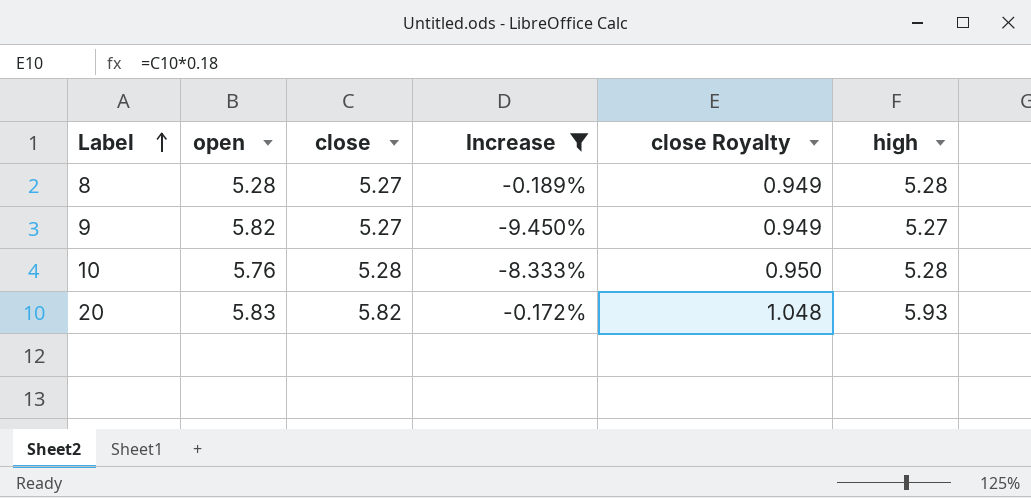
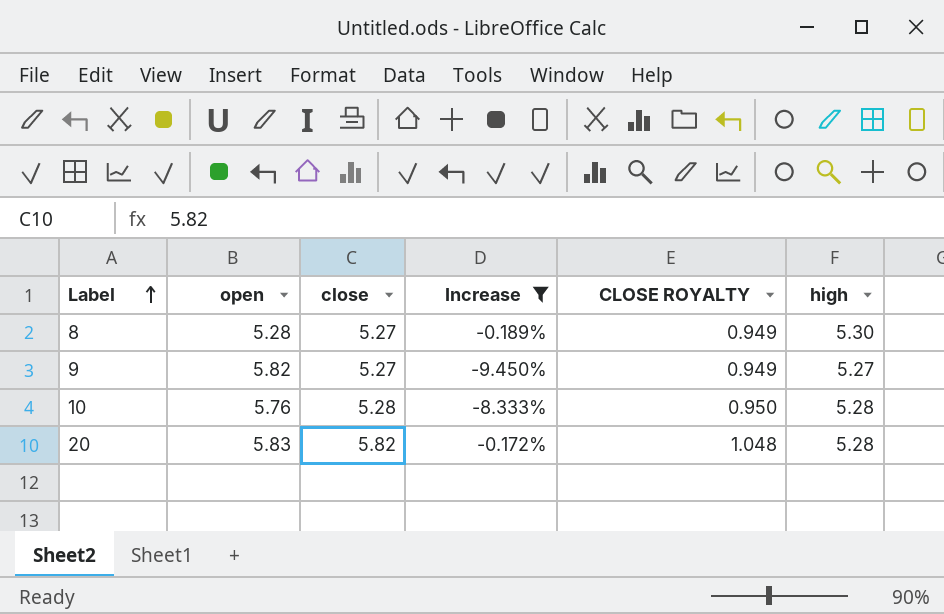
column name: close Royalty -> CLOSE ROYALTY
8 | high: 5.28 -> 5.30
20 | high: 5.93 -> 5.28

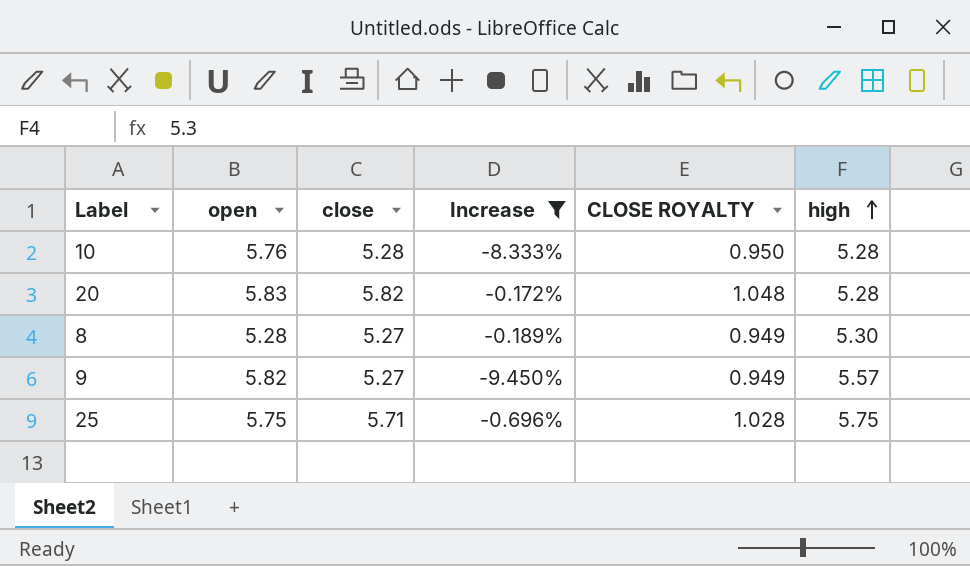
row order: Label ascending -> high ascending
9 | high: 5.27 -> 5.57
row 25: none -> 5.75 | 5.71 | -0.696% | 1.028 | 5.75

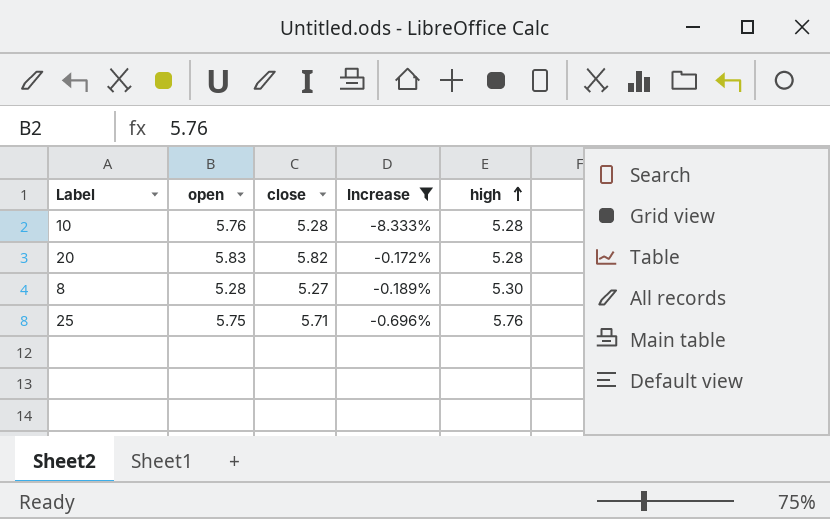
column CLOSE ROYALTY | formula: [close] * 0.18 -> none
row 9: 5.82 | 5.27 | -9.450% | 0.949 | 5.57 -> none
25 | high: 5.75 -> 5.76

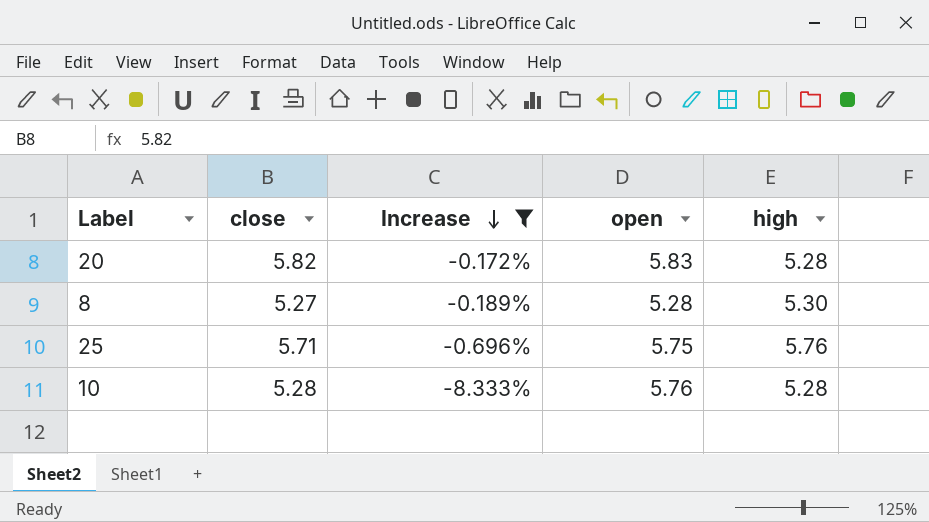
row order: high ascending -> Increase descending
column open | position: 2 -> 4

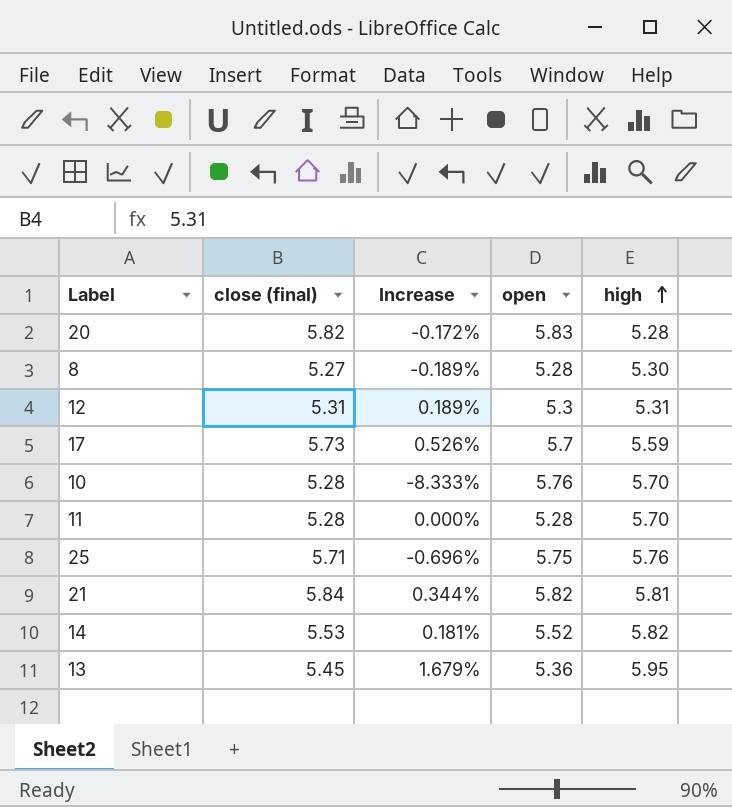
filter: Increase <= -0.172% -> none
row order: Increase descending -> high ascending
column name: close -> close (final)
10 | high: 5.28 -> 5.70

